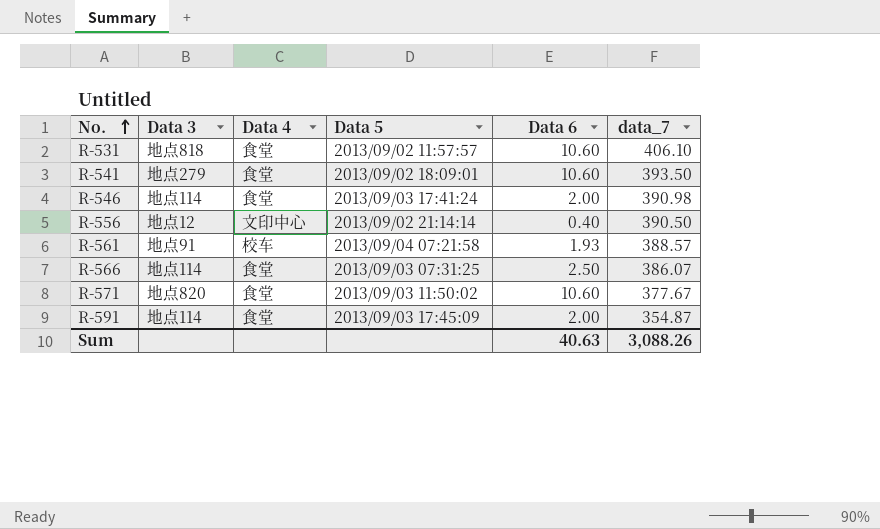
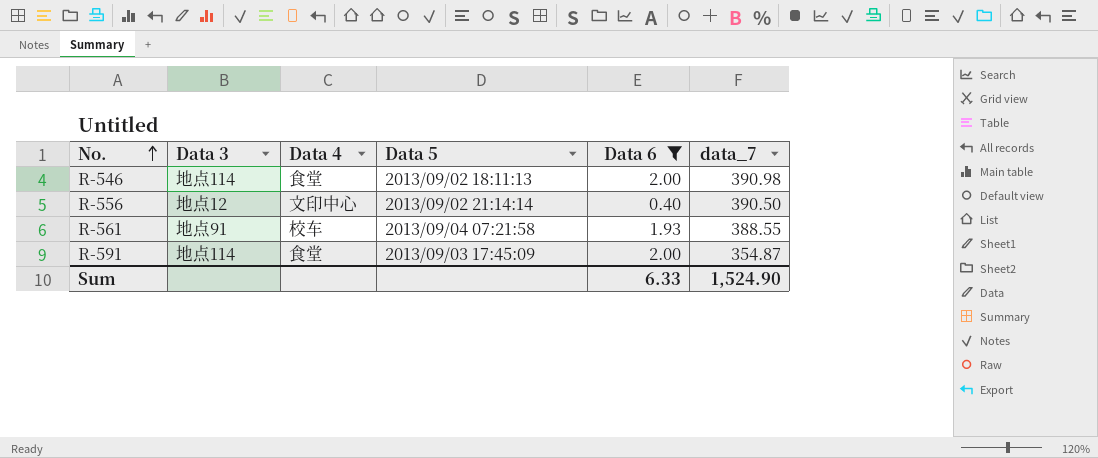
filter: none -> Data 6 <= 2.00
R-546 | Data 5: 2013/09/03 17:41:24 -> 2013/09/02 18:11:13
R-561 | data_7: 388.57 -> 388.55
Sum | Data 6: 40.63 -> 6.33
Sum | data_7: 3,088.26 -> 1,524.90

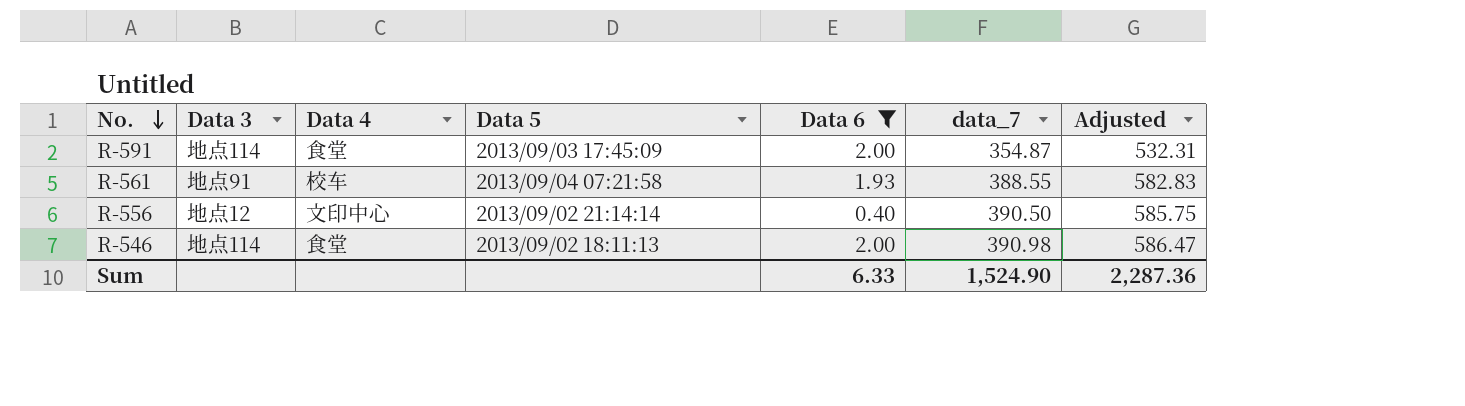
row order: No. ascending -> No. descending
column Adjusted | formula: none -> [data_7] * 1.5

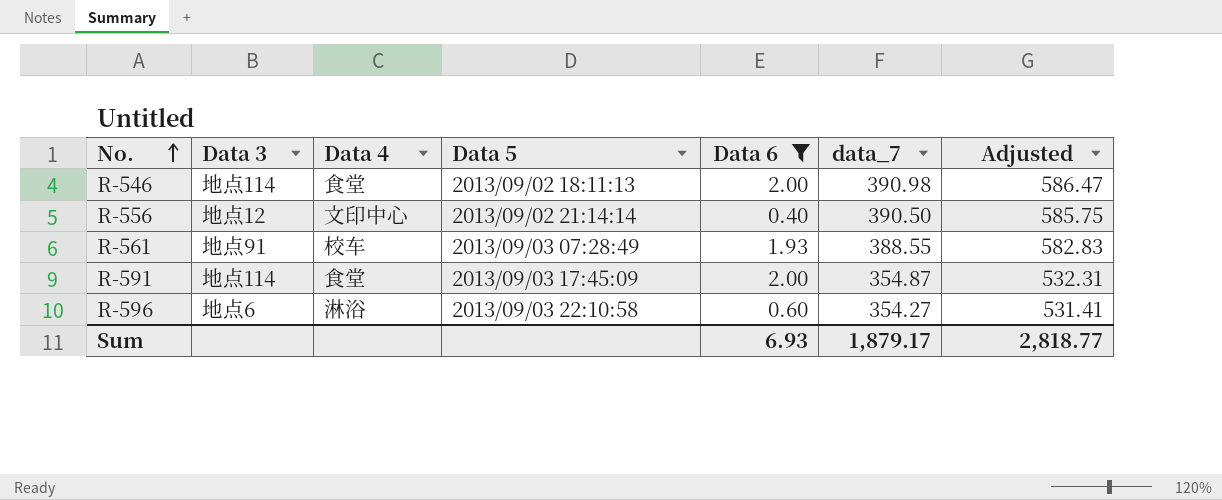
row order: No. descending -> No. ascending
R-561 | Data 5: 2013/09/04 07:21:58 -> 2013/09/03 07:28:49
row R-596: none -> 地点6 | 淋浴 | 2013/09/03 22:10:58 | 0.60 | 354.27 | 531.41
Sum | Data 6: 6.33 -> 6.93
Sum | data_7: 1,524.90 -> 1,879.17
Sum | Adjusted: 2,287.36 -> 2,818.77

